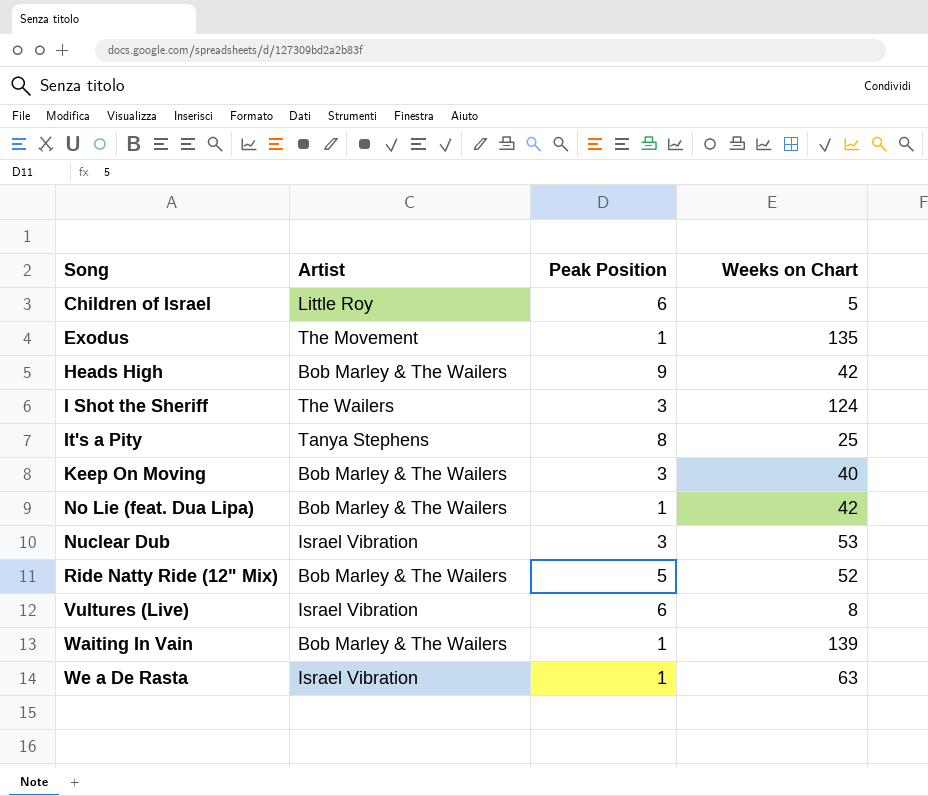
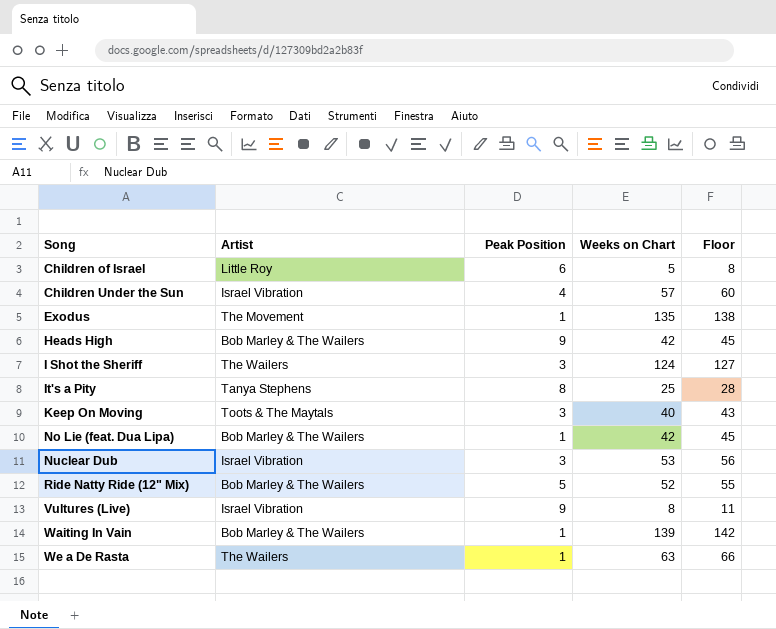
column Floor | formula: none -> [Weeks on Chart] + 3
row Children Under the Sun: none -> Israel Vibration | 4 | 57 | 60
Keep On Moving | Artist: Bob Marley & The Wailers -> Toots & The Maytals
Vultures (Live) | Peak Position: 6 -> 9
We a De Rasta | Artist: Israel Vibration -> The Wailers

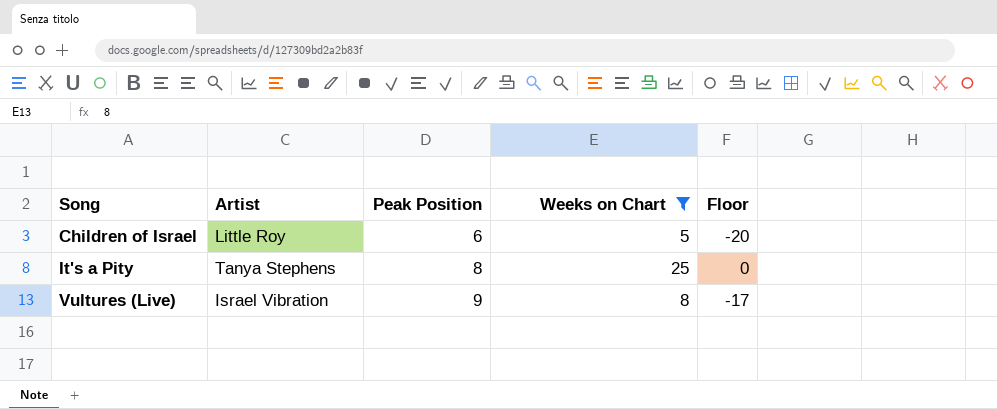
filter: none -> Weeks on Chart <= 25
column Floor | formula: [Weeks on Chart] + 3 -> [Weeks on Chart] - 25

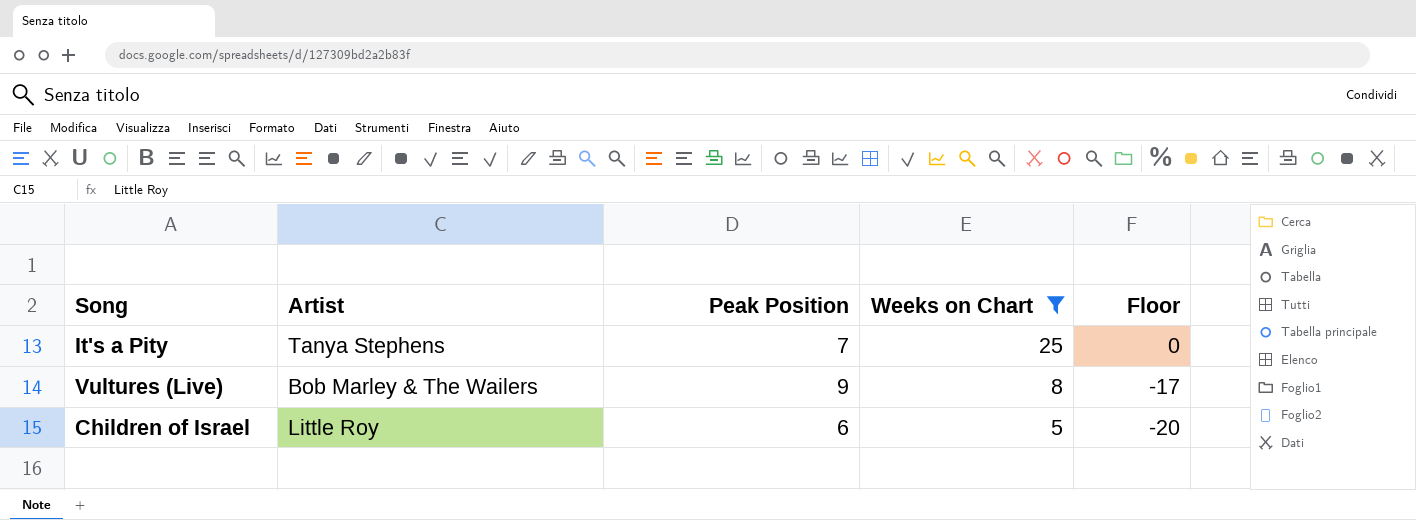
row order: Song ascending -> Weeks on Chart descending
It's a Pity | Peak Position: 8 -> 7
Vultures (Live) | Artist: Israel Vibration -> Bob Marley & The Wailers

